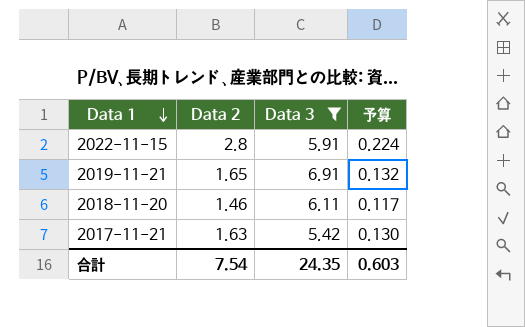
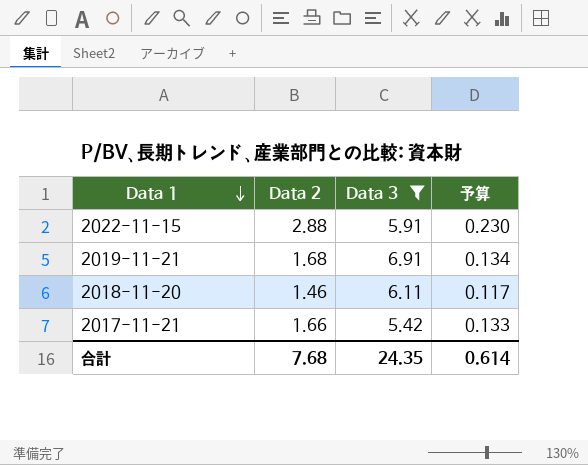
2022-11-15 | Data 2: 2.8 -> 2.88
2022-11-15 | 予算: 0.224 -> 0.230
2019-11-21 | Data 2: 1.65 -> 1.68
2019-11-21 | 予算: 0.132 -> 0.134
2017-11-21 | Data 2: 1.63 -> 1.66
2017-11-21 | 予算: 0.130 -> 0.133
合計 | Data 2: 7.54 -> 7.68
合計 | 予算: 0.603 -> 0.614

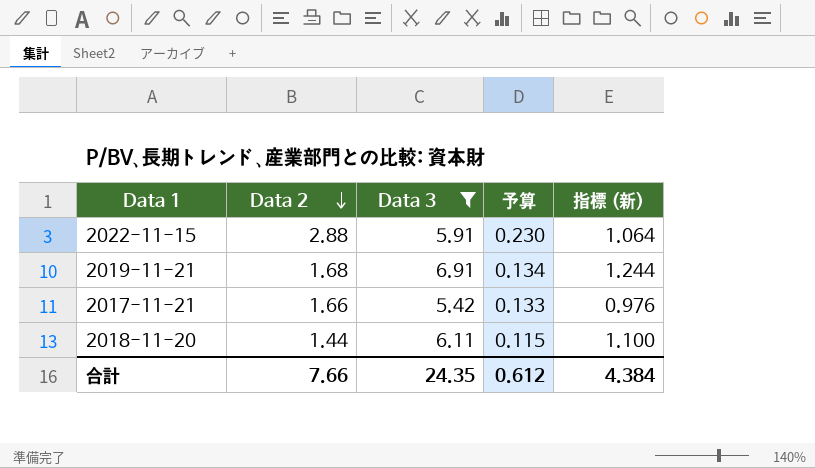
row order: Data 1 descending -> Data 2 descending
column 指標 (新) | formula: none -> [Data 3] * 0.18
2018-11-20 | Data 2: 1.46 -> 1.44
2018-11-20 | 予算: 0.117 -> 0.115
合計 | Data 2: 7.68 -> 7.66
合計 | 予算: 0.614 -> 0.612

